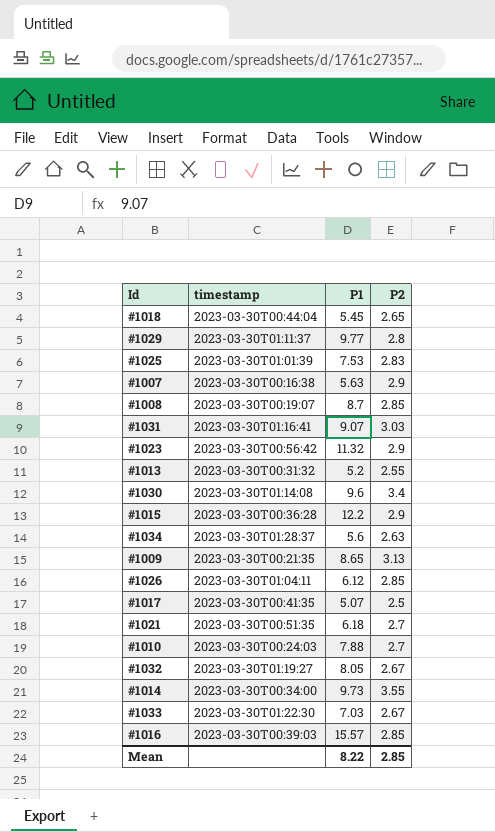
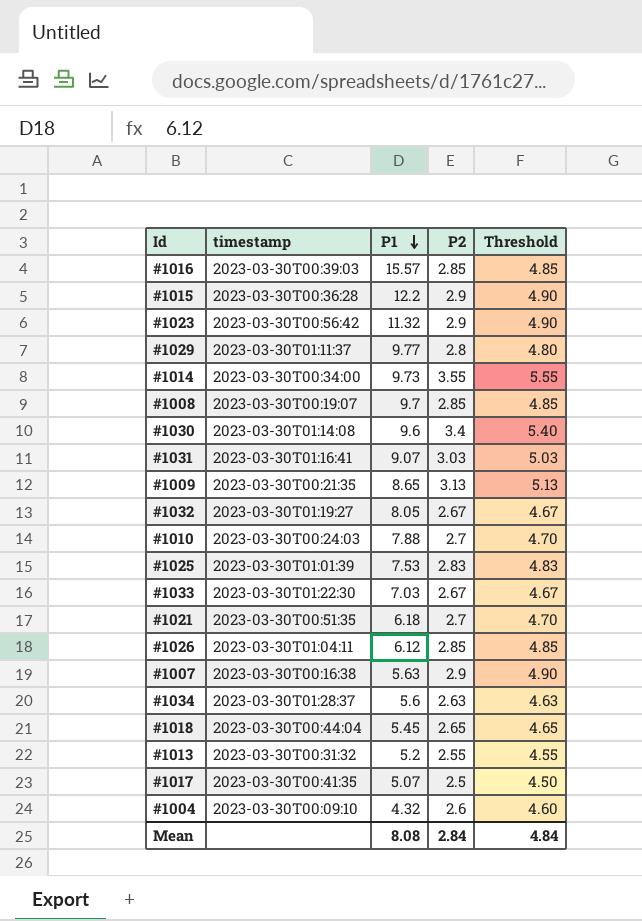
row order: none -> P1 descending
column Threshold | formula: none -> [P2] + 2
#1008 | P1: 8.7 -> 9.7
row #1004: none -> 2023-03-30T00:09:10 | 4.32 | 2.6 | 4.60
Mean | P1: 8.22 -> 8.08
Mean | P2: 2.85 -> 2.84

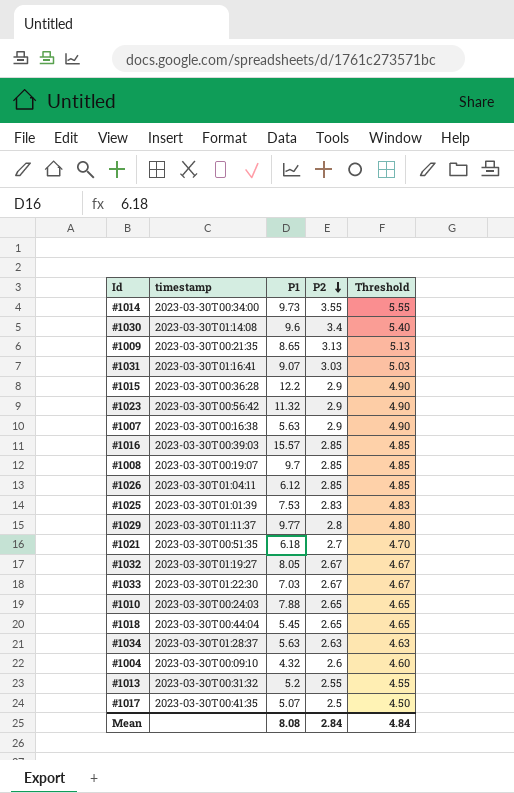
row order: P1 descending -> P2 descending
#1010 | P2: 2.7 -> 2.65
#1010 | Threshold: 4.70 -> 4.65
#1034 | P1: 5.6 -> 5.63

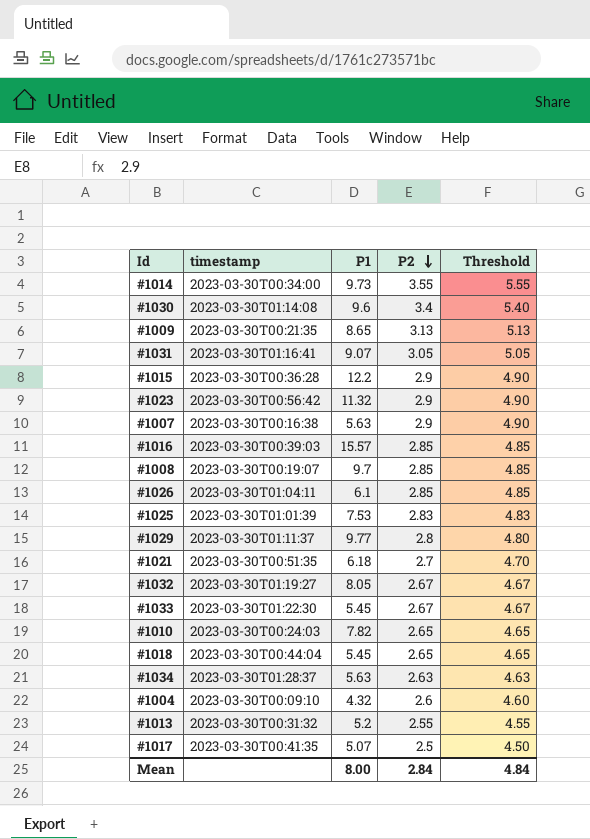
#1031 | P2: 3.03 -> 3.05
#1031 | Threshold: 5.03 -> 5.05
#1026 | P1: 6.12 -> 6.1
#1033 | P1: 7.03 -> 5.45
#1010 | P1: 7.88 -> 7.82
Mean | P1: 8.08 -> 8.00

